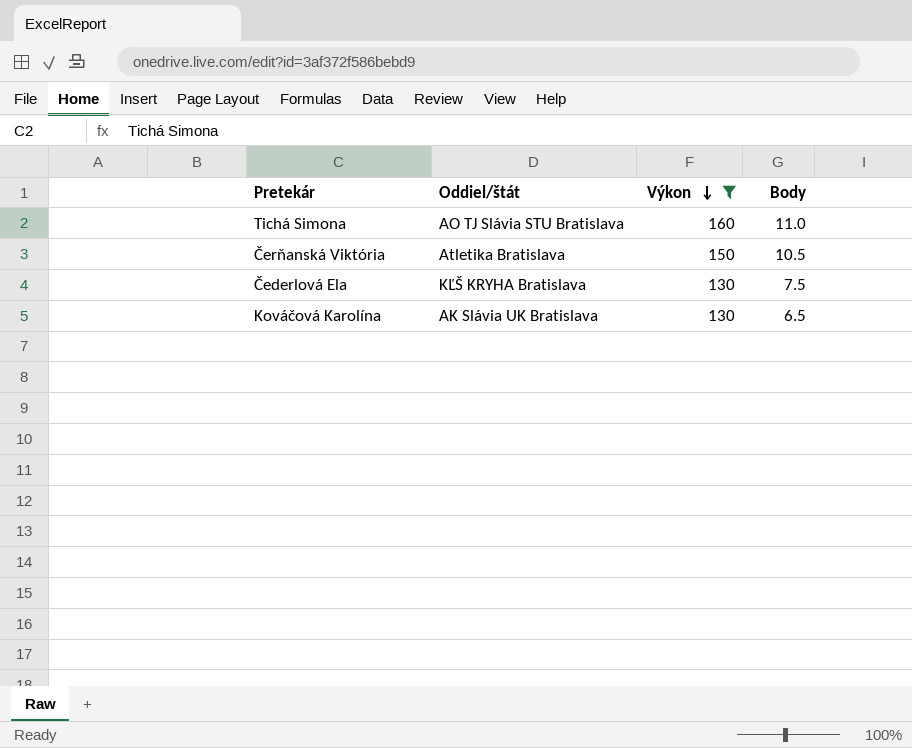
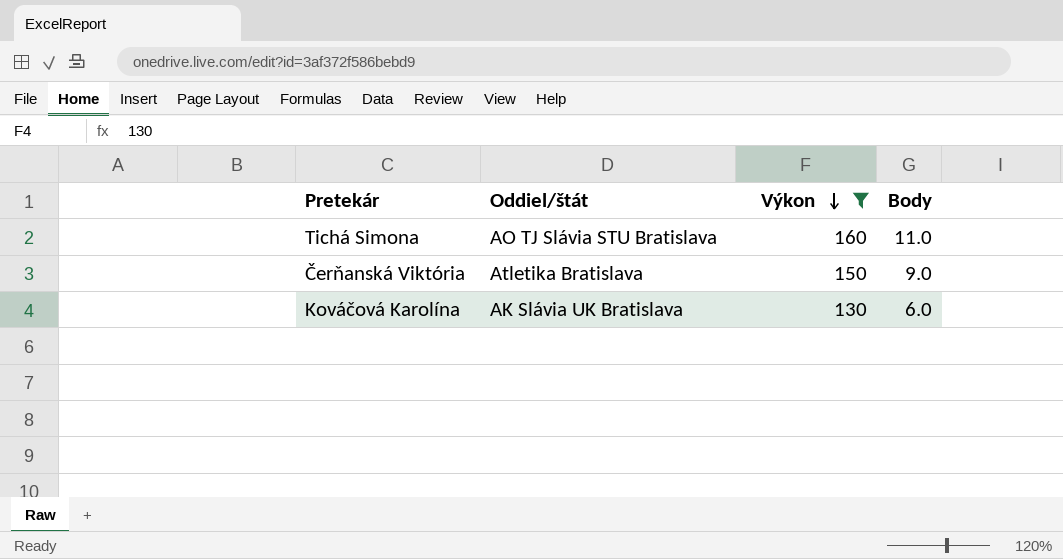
row Čederlová Ela: KĽŠ KRYHA Bratislava | 130 | 7.5 -> none
Čerňanská Viktória | Body: 10.5 -> 9.0
Kováčová Karolína | Body: 6.5 -> 6.0

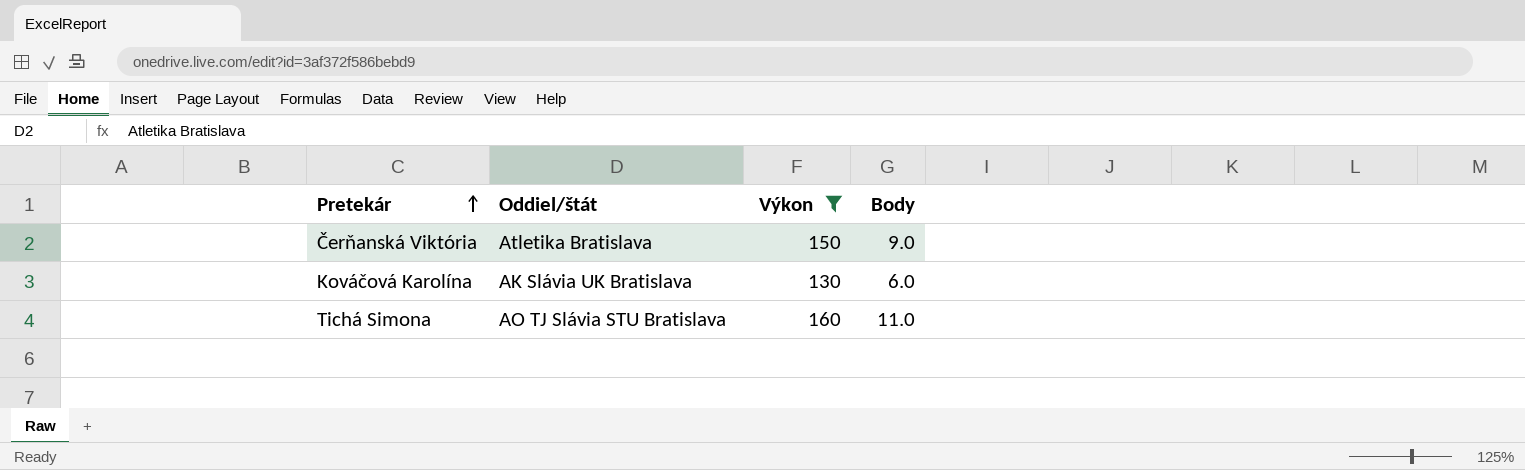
row order: Výkon descending -> Pretekár ascending

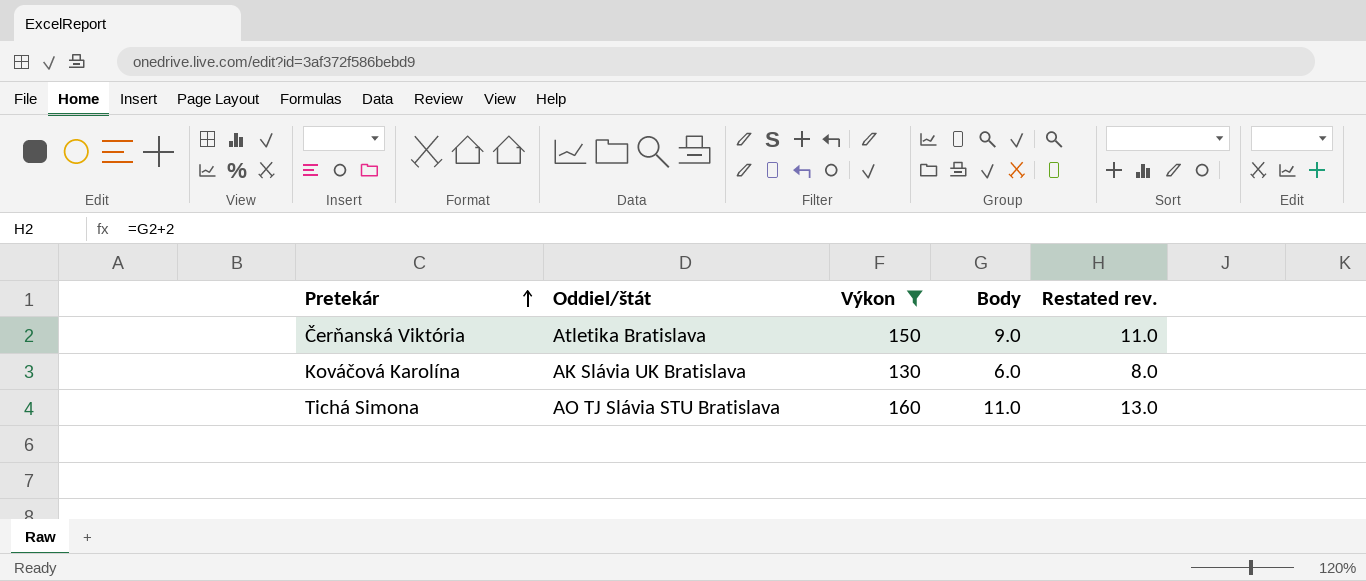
column Restated rev. | formula: none -> [Body] + 2

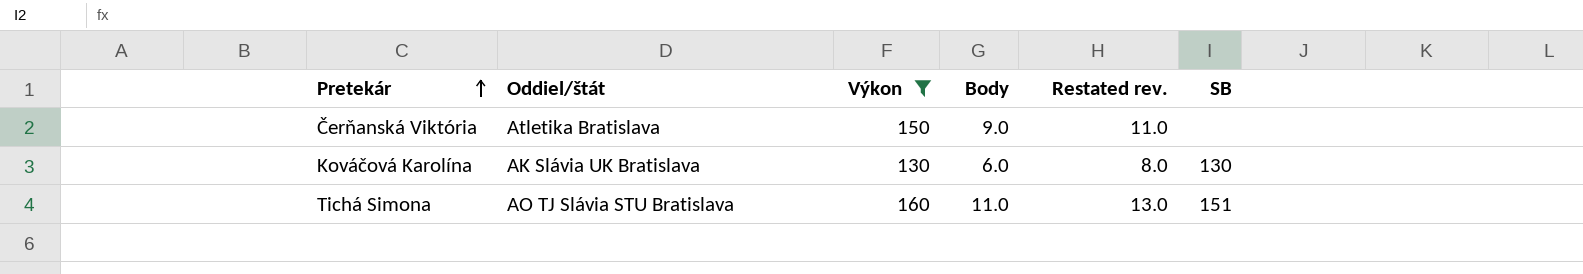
column SB | position: none -> 6

